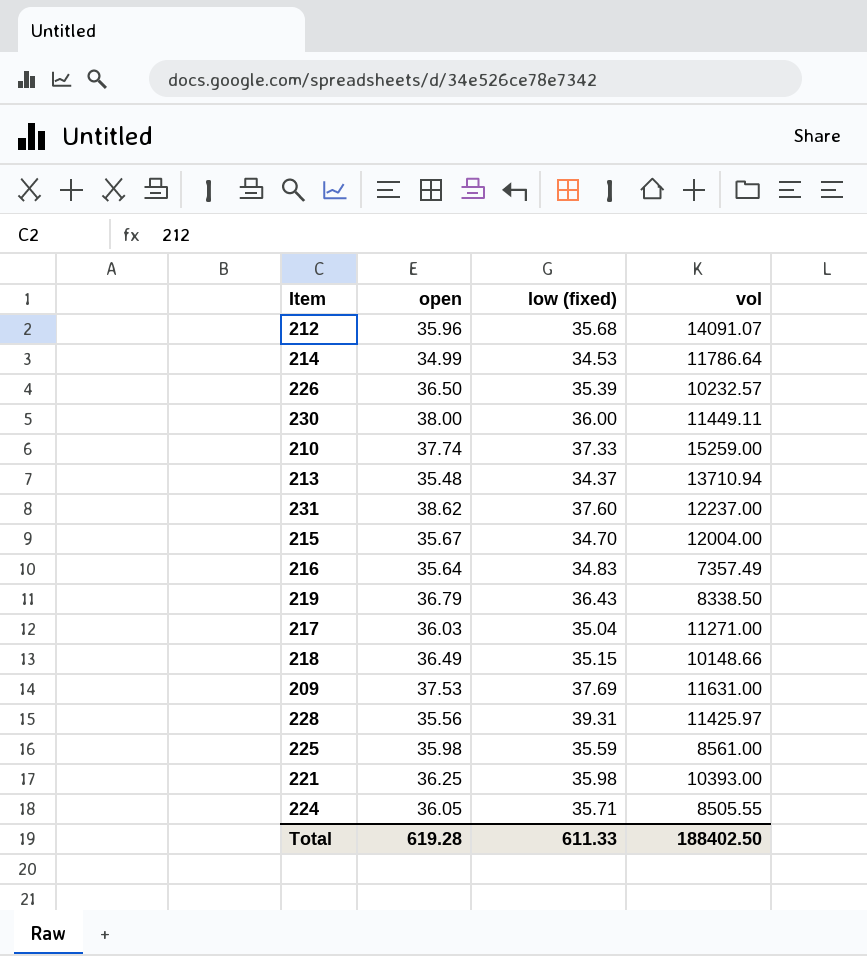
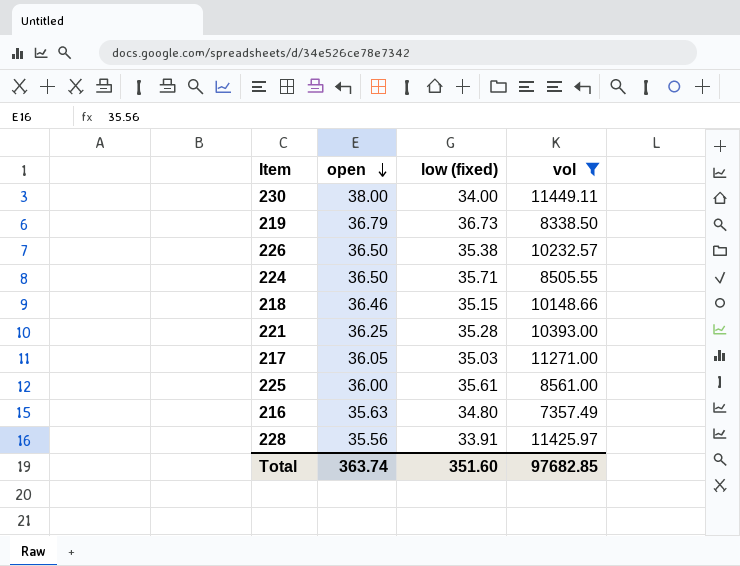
filter: none -> vol <= 11449.11
row order: none -> open descending
230 | low (fixed): 36.00 -> 34.00
219 | low (fixed): 36.43 -> 36.73
226 | low (fixed): 35.39 -> 35.38
224 | open: 36.05 -> 36.50
218 | open: 36.49 -> 36.46
221 | low (fixed): 35.98 -> 35.28
217 | open: 36.03 -> 36.05
217 | low (fixed): 35.04 -> 35.03
225 | open: 35.98 -> 36.00
225 | low (fixed): 35.59 -> 35.61
216 | open: 35.64 -> 35.63
216 | low (fixed): 34.83 -> 34.80
228 | low (fixed): 39.31 -> 33.91
Total | open: 619.28 -> 363.74
Total | low (fixed): 611.33 -> 351.60
Total | vol: 188402.50 -> 97682.85

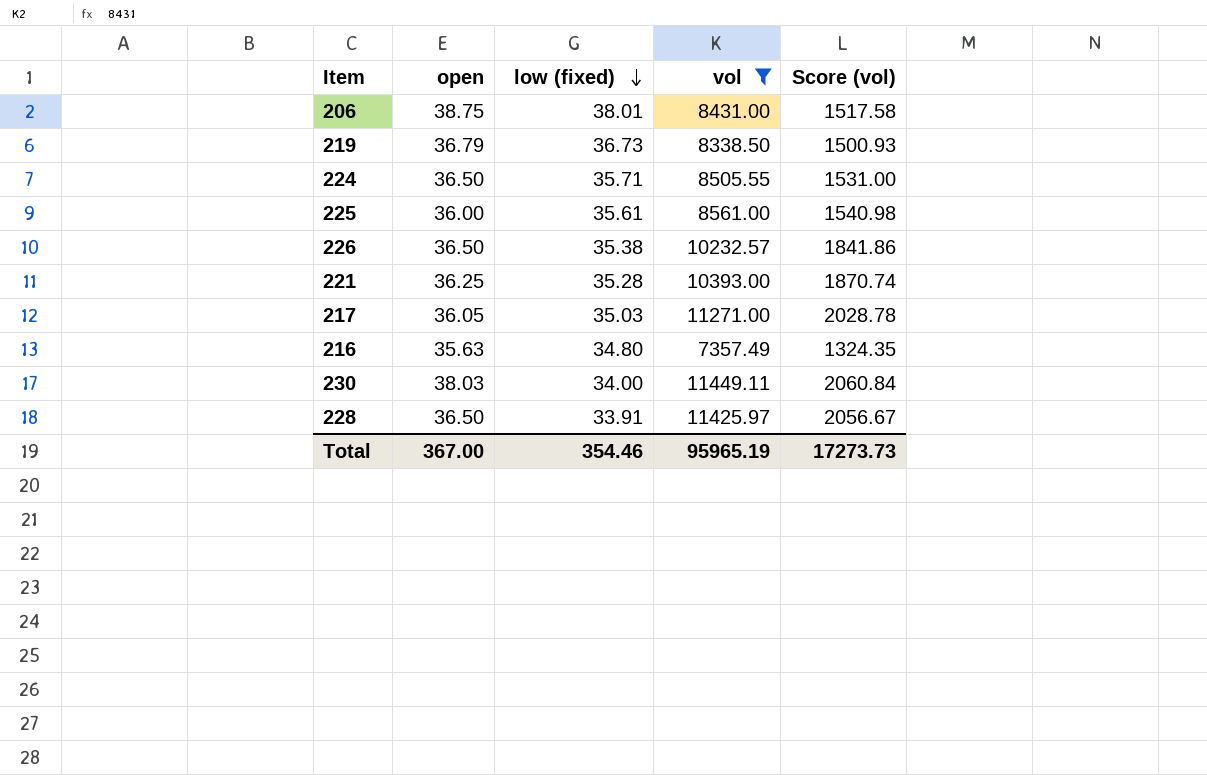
row order: open descending -> low (fixed) descending
column Score (vol) | formula: none -> [vol] * 0.18
row 218: 36.46 | 35.15 | 10148.66 -> none
row 206: none -> 38.75 | 38.01 | 8431.00 | 1517.58
230 | open: 38.00 -> 38.03
228 | open: 35.56 -> 36.50
Total | open: 363.74 -> 367.00
Total | low (fixed): 351.60 -> 354.46
Total | vol: 97682.85 -> 95965.19

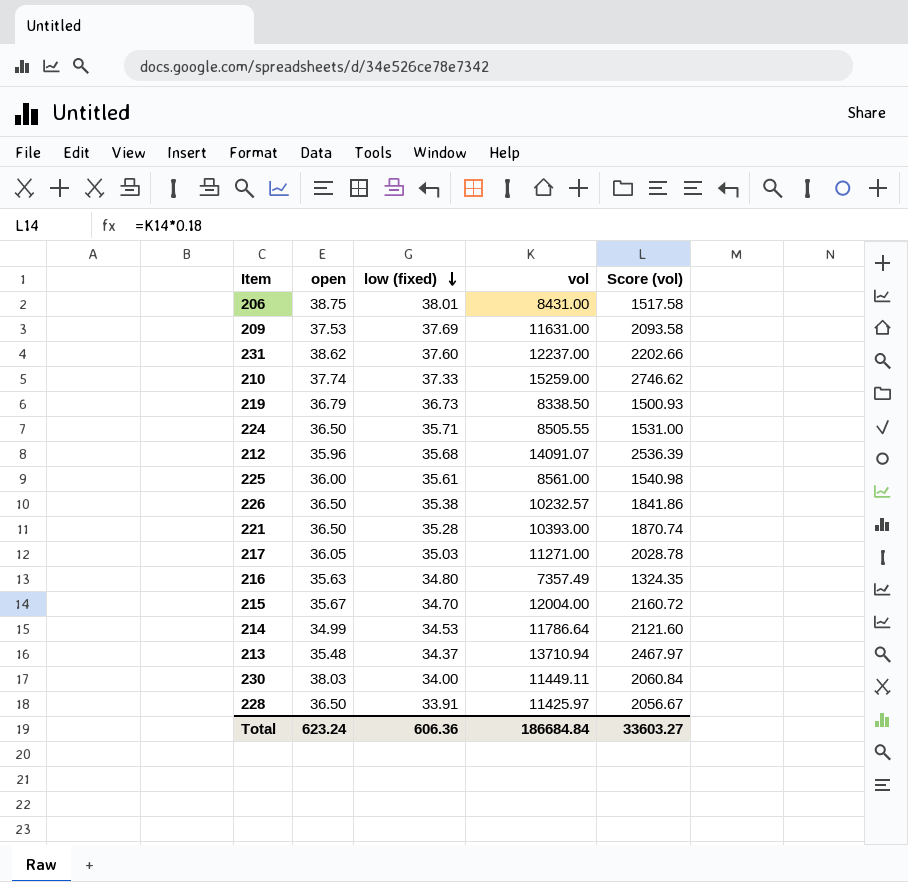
filter: vol <= 11449.11 -> none
221 | open: 36.25 -> 36.50
Total | open: 367.00 -> 623.24
Total | low (fixed): 354.46 -> 606.36
Total | vol: 95965.19 -> 186684.84
Total | Score (vol): 17273.73 -> 33603.27

